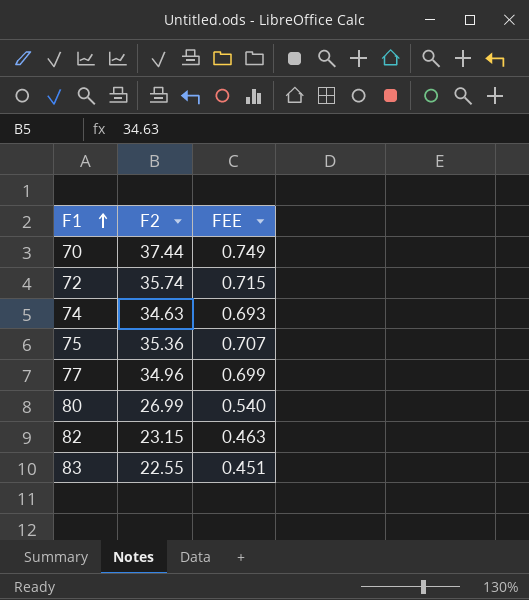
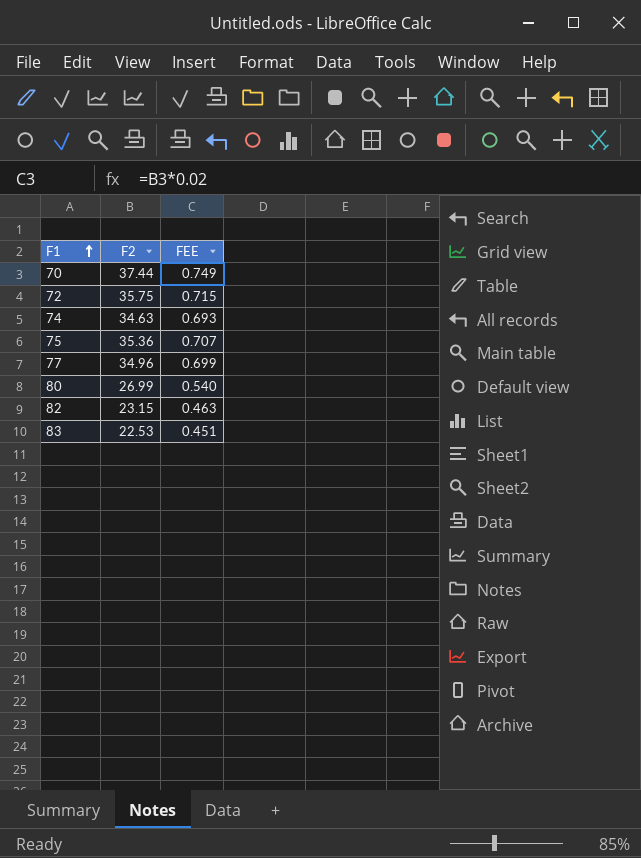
72 | F2: 35.74 -> 35.75
83 | F2: 22.55 -> 22.53

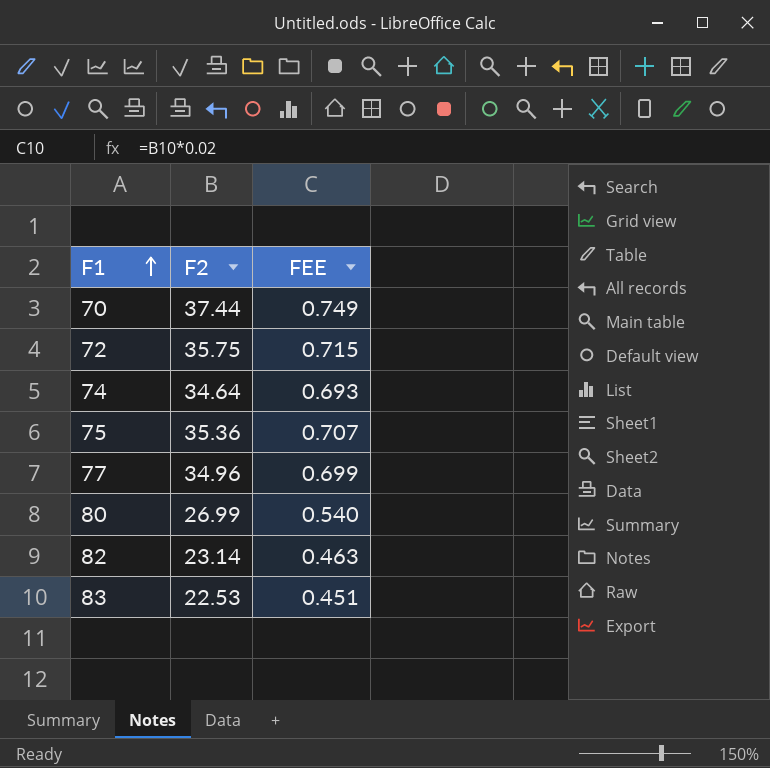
74 | F2: 34.63 -> 34.64
82 | F2: 23.15 -> 23.14

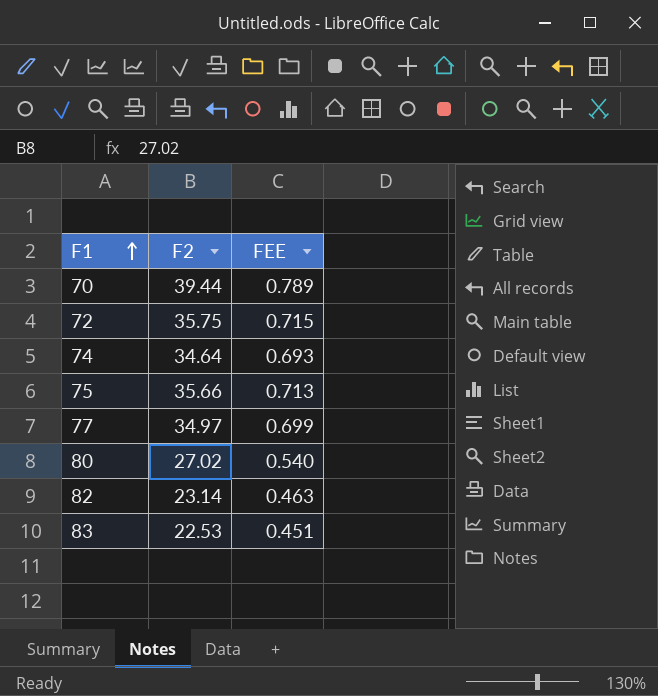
70 | F2: 37.44 -> 39.44
70 | FEE: 0.749 -> 0.789
75 | F2: 35.36 -> 35.66
75 | FEE: 0.707 -> 0.713
77 | F2: 34.96 -> 34.97
80 | F2: 26.99 -> 27.02

